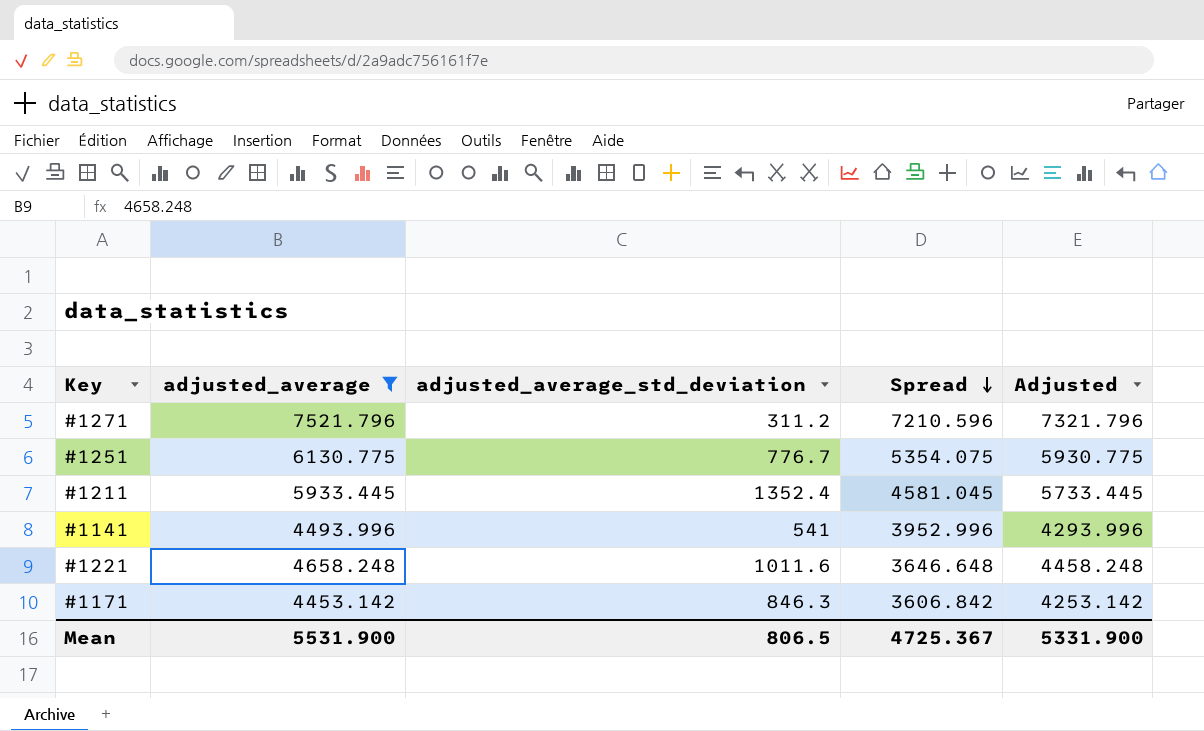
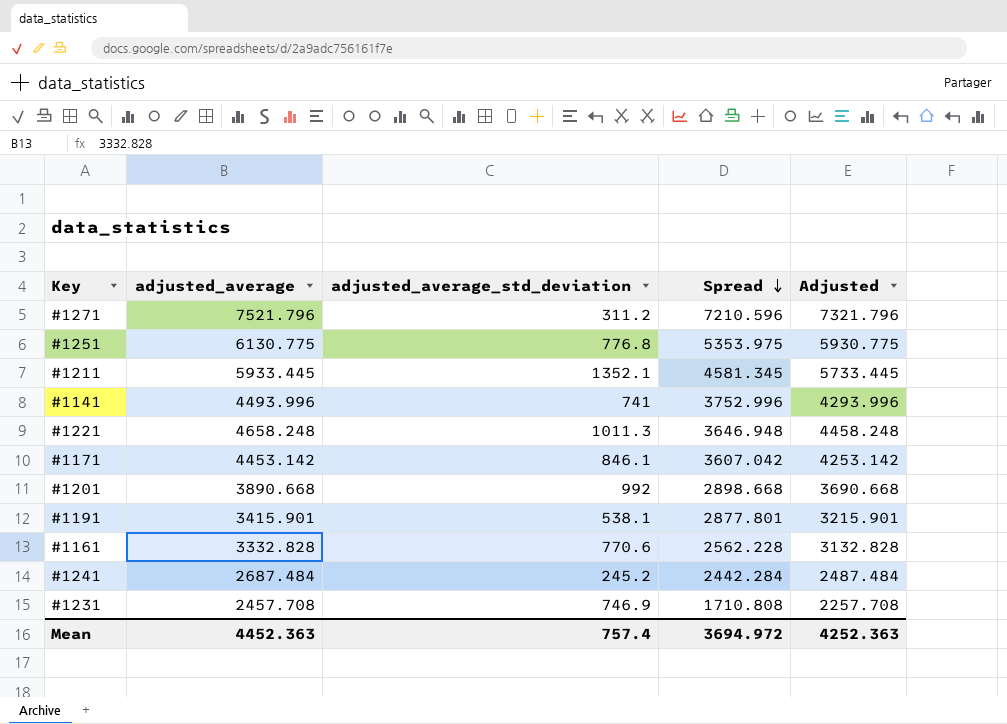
filter: adjusted_average >= 4453.142 -> none
#1251 | adjusted_average_std_deviation: 776.7 -> 776.8
#1251 | Spread: 5354.075 -> 5353.975
#1211 | adjusted_average_std_deviation: 1352.4 -> 1352.1
#1211 | Spread: 4581.045 -> 4581.345
#1141 | adjusted_average_std_deviation: 541 -> 741
#1141 | Spread: 3952.996 -> 3752.996
#1221 | adjusted_average_std_deviation: 1011.6 -> 1011.3
#1221 | Spread: 3646.648 -> 3646.948
#1171 | adjusted_average_std_deviation: 846.3 -> 846.1
#1171 | Spread: 3606.842 -> 3607.042
Mean | adjusted_average: 5531.900 -> 4452.363
Mean | adjusted_average_std_deviation: 806.5 -> 757.4
Mean | Spread: 4725.367 -> 3694.972
Mean | Adjusted: 5331.900 -> 4252.363

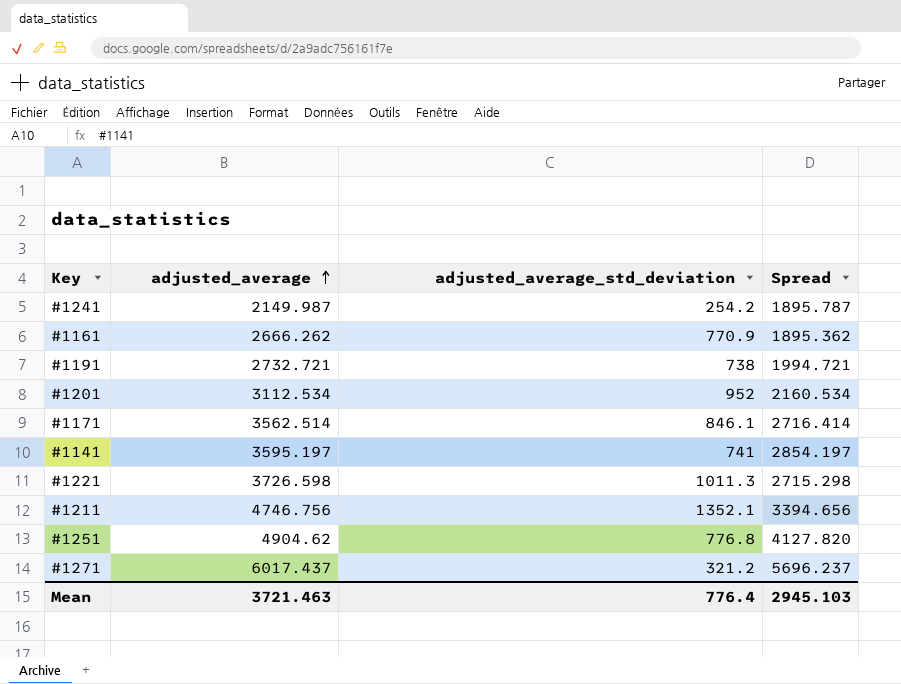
row order: Spread descending -> adjusted_average ascending
column Adjusted | formula: [adjusted_average] - 200 -> none
row #1231: 2457.708 | 746.9 | 1710.808 | 2257.708 -> none
#1241 | adjusted_average: 2687.484 -> 2149.987
#1241 | adjusted_average_std_deviation: 245.2 -> 254.2
#1241 | Spread: 2442.284 -> 1895.787
#1161 | adjusted_average: 3332.828 -> 2666.262
#1161 | adjusted_average_std_deviation: 770.6 -> 770.9
#1161 | Spread: 2562.228 -> 1895.362
#1191 | adjusted_average: 3415.901 -> 2732.721
#1191 | adjusted_average_std_deviation: 538.1 -> 738
#1191 | Spread: 2877.801 -> 1994.721
#1201 | adjusted_average: 3890.668 -> 3112.534
#1201 | adjusted_average_std_deviation: 992 -> 952
#1201 | Spread: 2898.668 -> 2160.534
#1171 | adjusted_average: 4453.142 -> 3562.514
#1171 | Spread: 3607.042 -> 2716.414
#1141 | adjusted_average: 4493.996 -> 3595.197
#1141 | Spread: 3752.996 -> 2854.197
#1221 | adjusted_average: 4658.248 -> 3726.598
#1221 | Spread: 3646.948 -> 2715.298
#1211 | adjusted_average: 5933.445 -> 4746.756
#1211 | Spread: 4581.345 -> 3394.656
#1251 | adjusted_average: 6130.775 -> 4904.62
#1251 | Spread: 5353.975 -> 4127.820
#1271 | adjusted_average: 7521.796 -> 6017.437
#1271 | adjusted_average_std_deviation: 311.2 -> 321.2
#1271 | Spread: 7210.596 -> 5696.237
Mean | adjusted_average: 4452.363 -> 3721.463
Mean | adjusted_average_std_deviation: 757.4 -> 776.4
Mean | Spread: 3694.972 -> 2945.103

